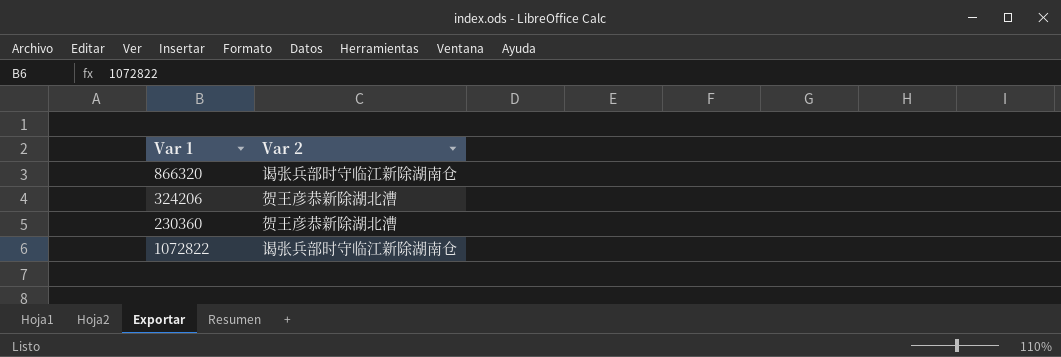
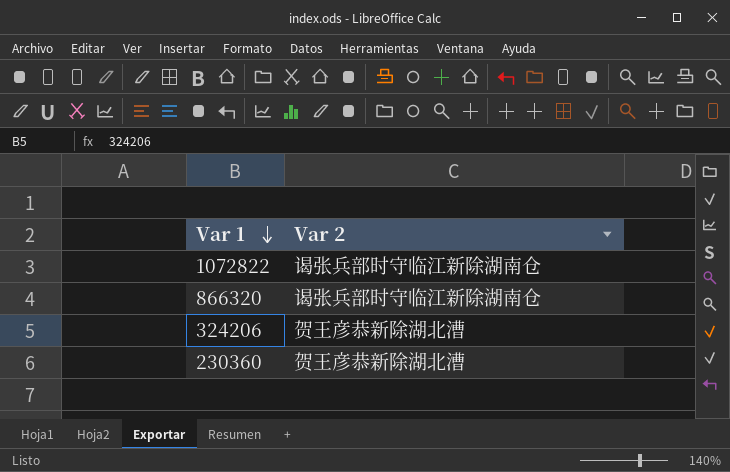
row order: none -> Var 1 descending

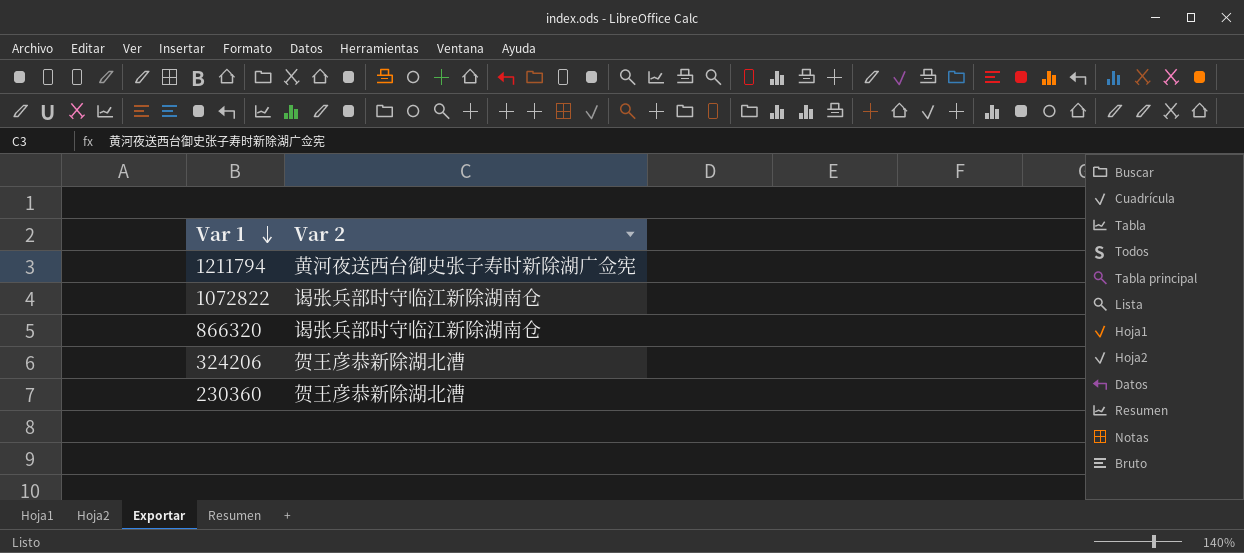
row 1211794: none -> 黄河夜送西台御史张子寿时新除湖广佥宪

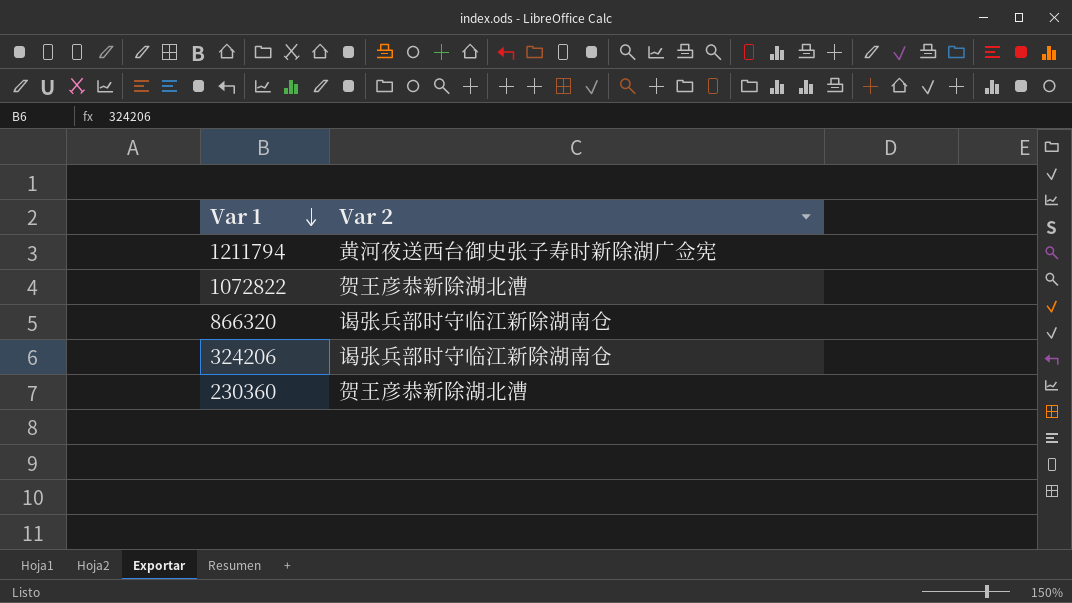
1072822 | Var 2: 谒张兵部时守临江新除湖南仓 -> 贺王彦恭新除湖北漕
324206 | Var 2: 贺王彦恭新除湖北漕 -> 谒张兵部时守临江新除湖南仓

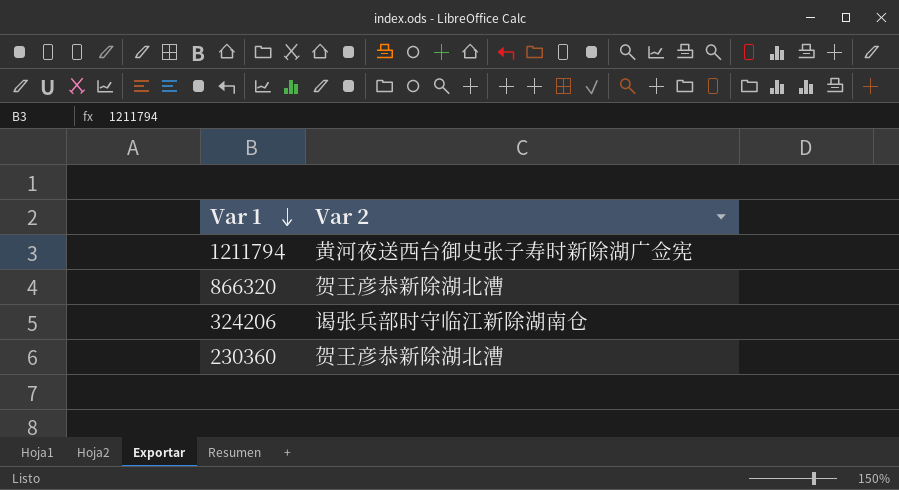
row 1072822: 贺王彦恭新除湖北漕 -> none
866320 | Var 2: 谒张兵部时守临江新除湖南仓 -> 贺王彦恭新除湖北漕

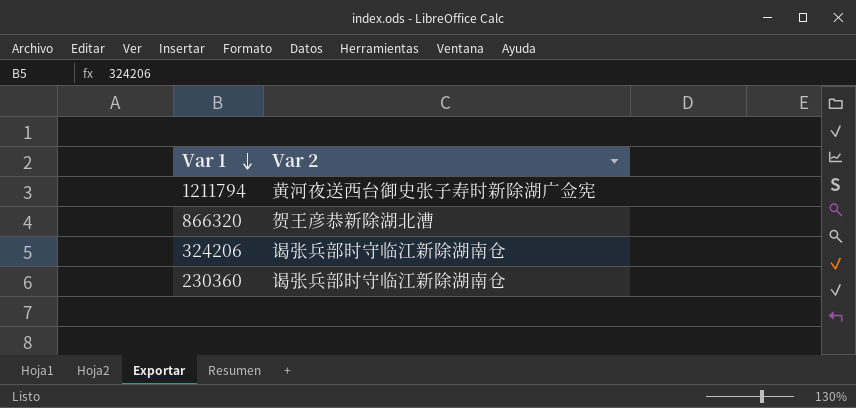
230360 | Var 2: 贺王彦恭新除湖北漕 -> 谒张兵部时守临江新除湖南仓

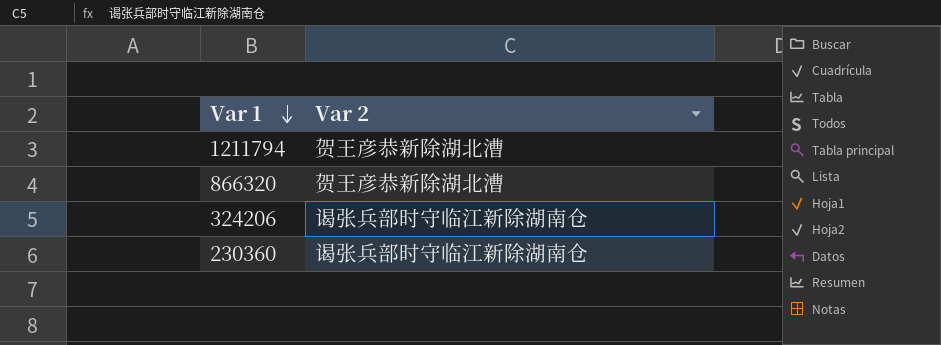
1211794 | Var 2: 黄河夜送西台御史张子寿时新除湖广佥宪 -> 贺王彦恭新除湖北漕

